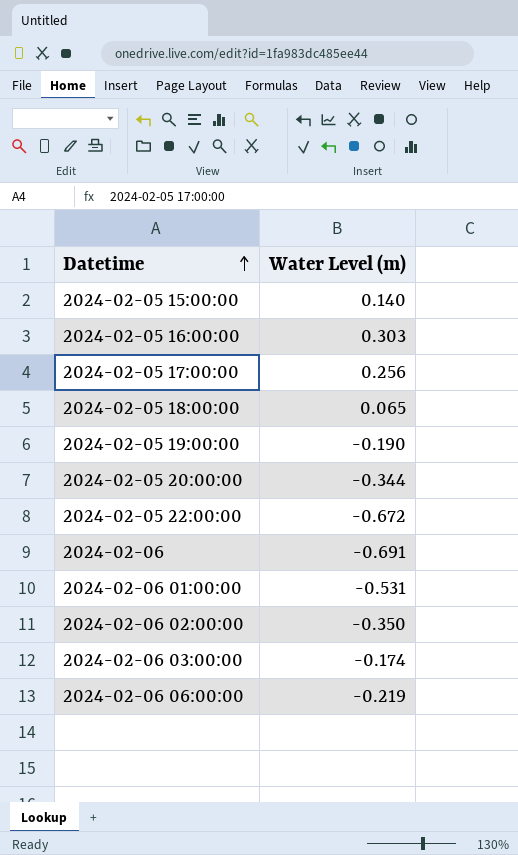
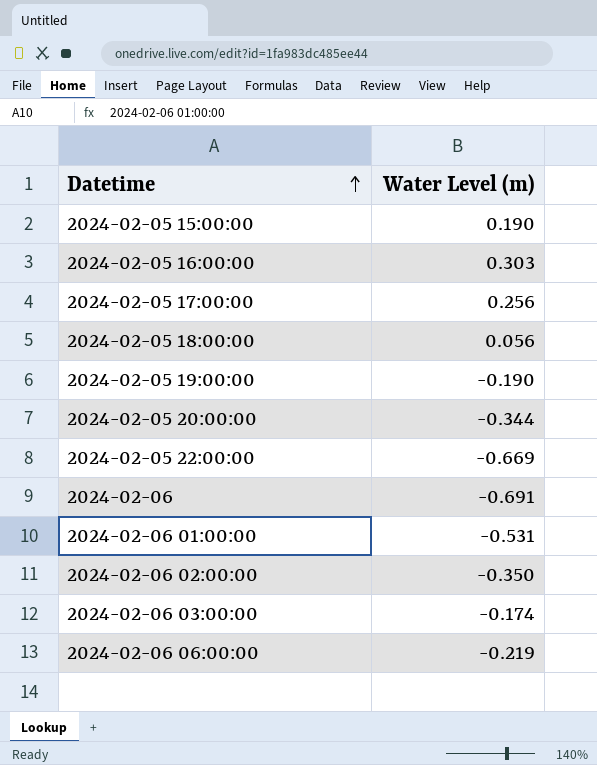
2024-02-05 15:00:00 | Water Level (m): 0.140 -> 0.190
2024-02-05 18:00:00 | Water Level (m): 0.065 -> 0.056
2024-02-05 22:00:00 | Water Level (m): -0.672 -> -0.669

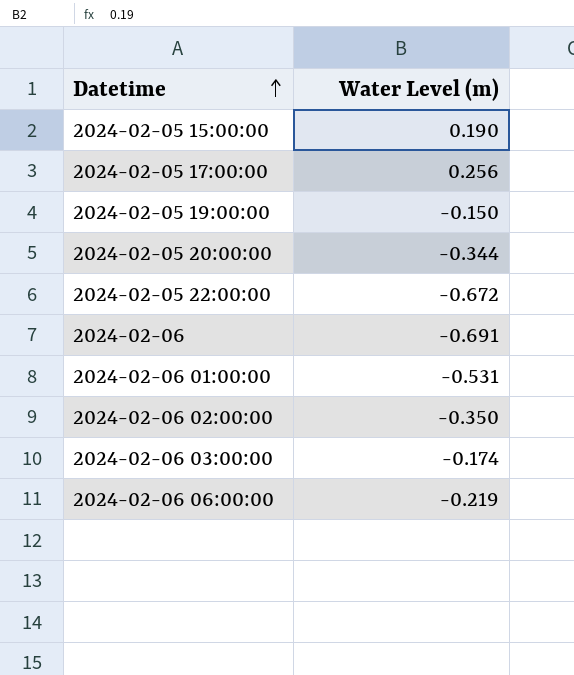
row 2024-02-05 16:00:00: 0.303 -> none
row 2024-02-05 18:00:00: 0.056 -> none
2024-02-05 19:00:00 | Water Level (m): -0.190 -> -0.150
2024-02-05 22:00:00 | Water Level (m): -0.669 -> -0.672

